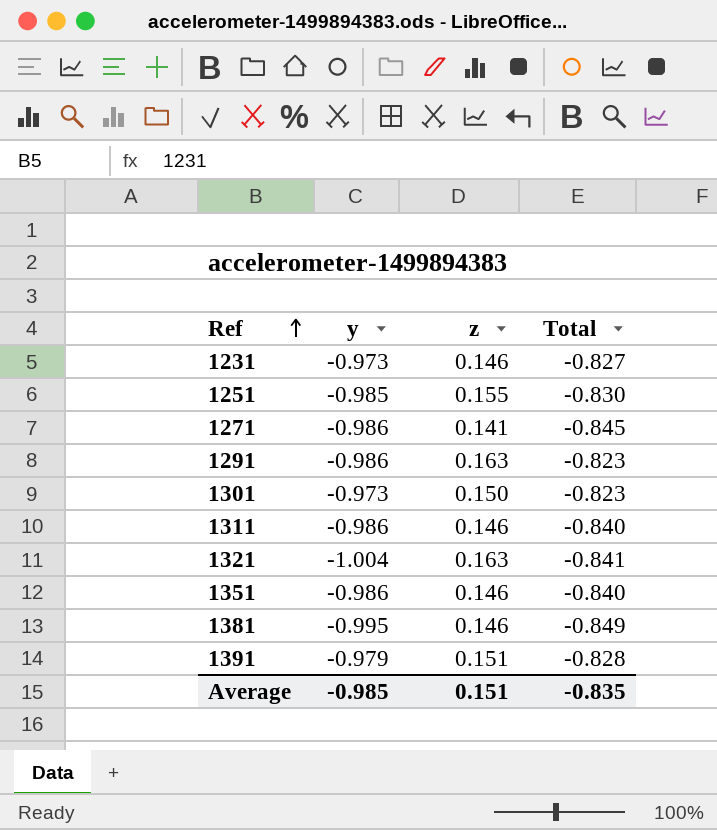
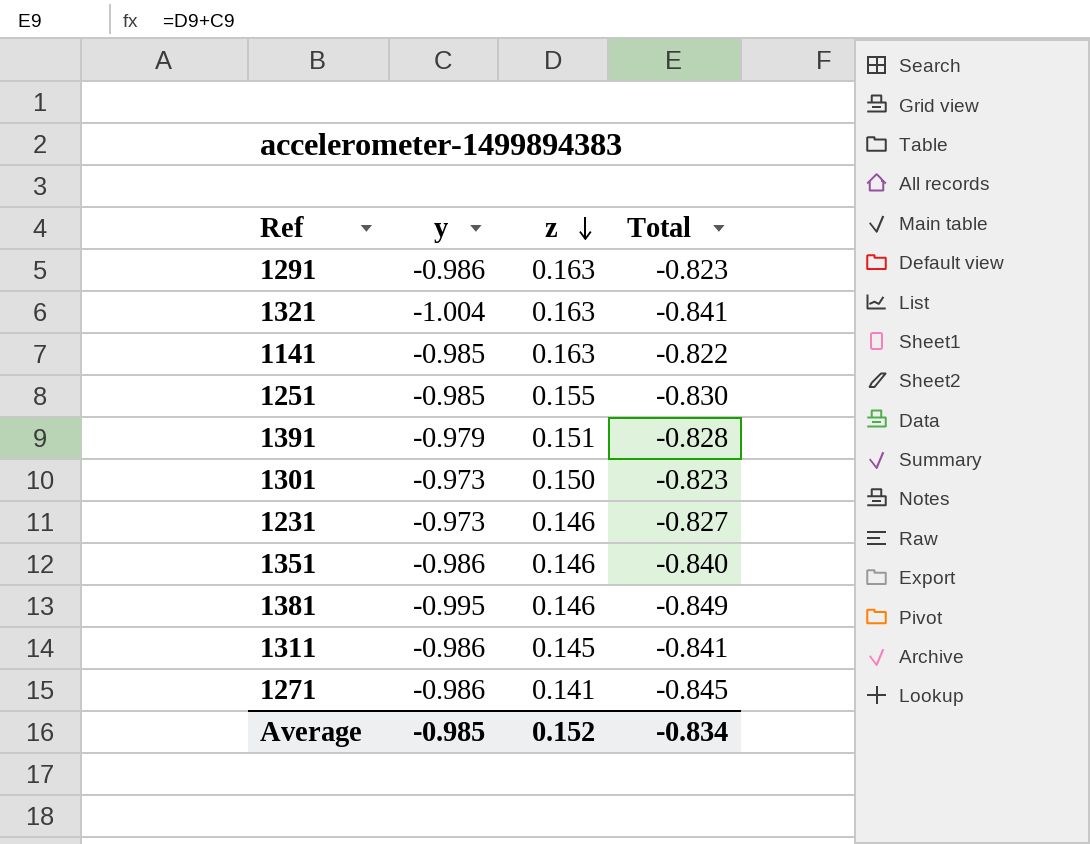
row order: Ref ascending -> z descending
row 1141: none -> -0.985 | 0.163 | -0.822
1311 | z: 0.146 -> 0.145
1311 | Total: -0.840 -> -0.841
Average | z: 0.151 -> 0.152
Average | Total: -0.835 -> -0.834

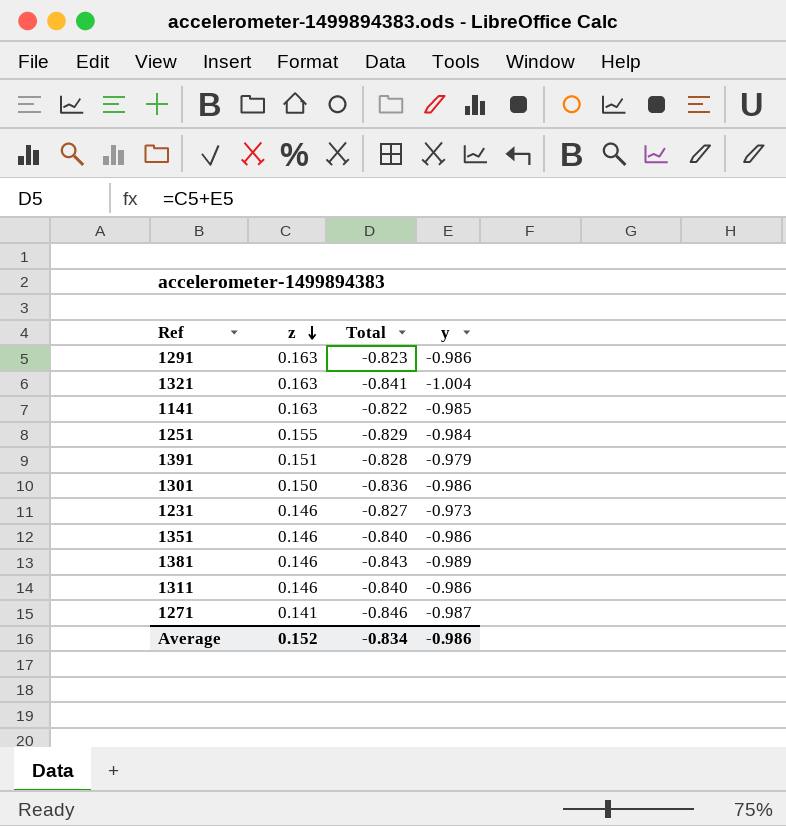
column y | position: 2 -> 4
1251 | Total: -0.830 -> -0.829
1251 | y: -0.985 -> -0.984
1301 | Total: -0.823 -> -0.836
1301 | y: -0.973 -> -0.986
1381 | Total: -0.849 -> -0.843
1381 | y: -0.995 -> -0.989
1311 | z: 0.145 -> 0.146
1311 | Total: -0.841 -> -0.840
1271 | Total: -0.845 -> -0.846
1271 | y: -0.986 -> -0.987
Average | y: -0.985 -> -0.986

